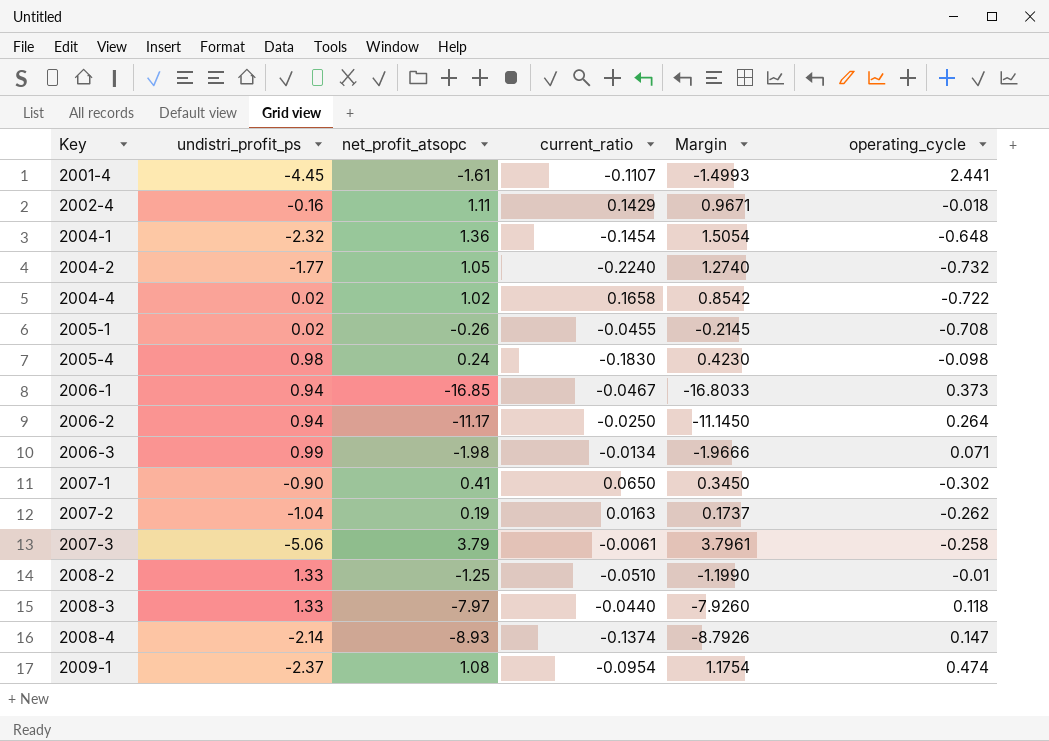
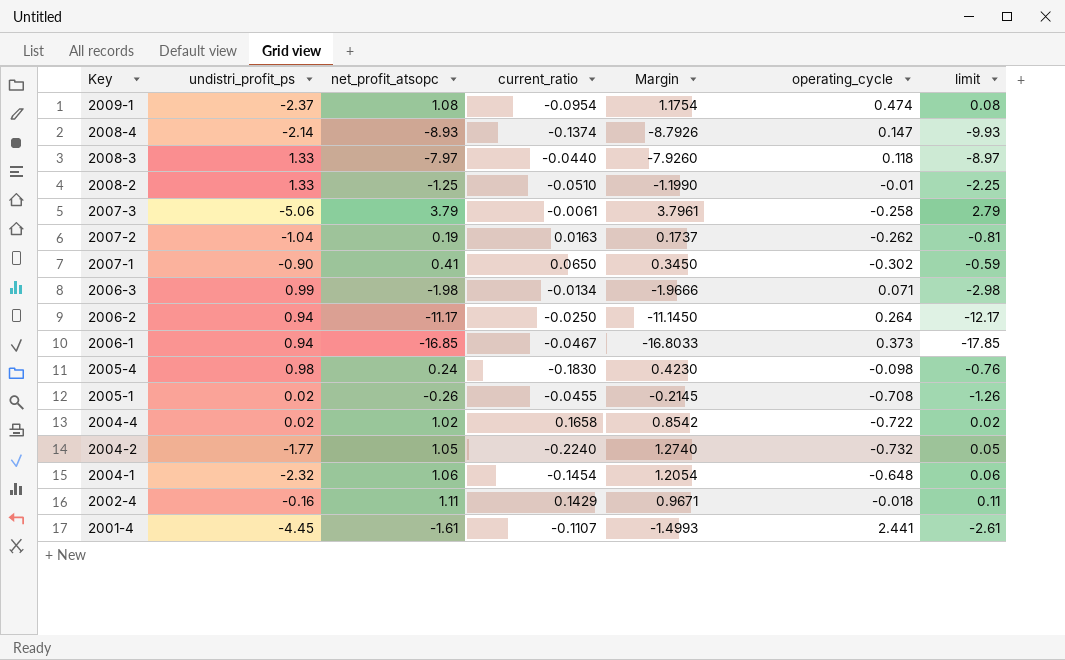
row order: Key ascending -> Key descending
column limit | formula: none -> [net_profit_atsopc] - 1
2004-1 | net_profit_atsopc: 1.36 -> 1.06
2004-1 | Margin: 1.5054 -> 1.2054

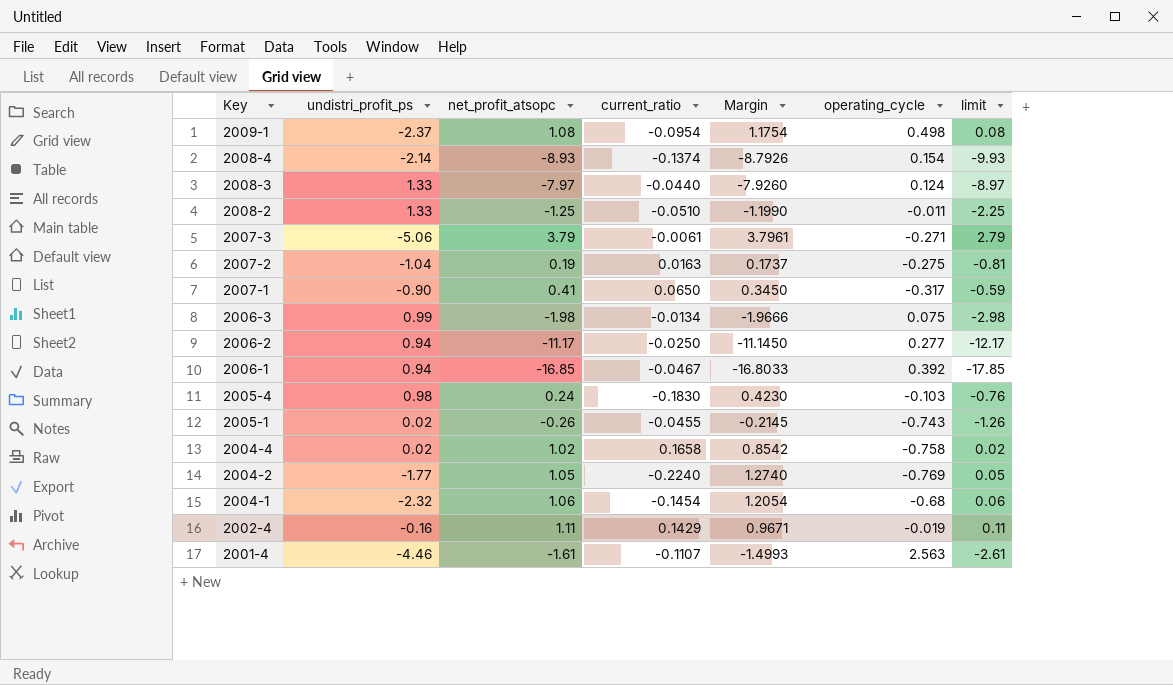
2009-1 | operating_cycle: 0.474 -> 0.498
2008-4 | operating_cycle: 0.147 -> 0.154
2008-3 | operating_cycle: 0.118 -> 0.124
2008-2 | operating_cycle: -0.01 -> -0.011
2007-3 | operating_cycle: -0.258 -> -0.271
2007-2 | operating_cycle: -0.262 -> -0.275
2007-1 | operating_cycle: -0.302 -> -0.317
2006-3 | operating_cycle: 0.071 -> 0.075
2006-2 | operating_cycle: 0.264 -> 0.277
2006-1 | operating_cycle: 0.373 -> 0.392
2005-4 | operating_cycle: -0.098 -> -0.103
2005-1 | operating_cycle: -0.708 -> -0.743
2004-4 | operating_cycle: -0.722 -> -0.758
2004-2 | operating_cycle: -0.732 -> -0.769
2004-1 | operating_cycle: -0.648 -> -0.68
2002-4 | operating_cycle: -0.018 -> -0.019
2001-4 | undistri_profit_ps: -4.45 -> -4.46
2001-4 | operating_cycle: 2.441 -> 2.563

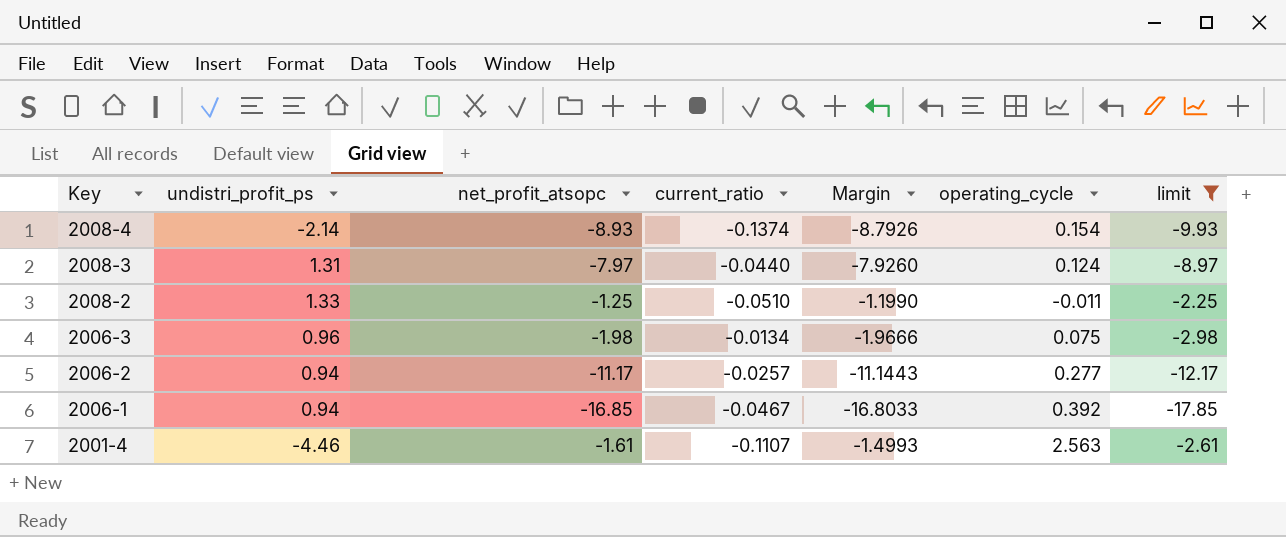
filter: none -> limit <= -2.25
2008-3 | undistri_profit_ps: 1.33 -> 1.31
2006-3 | undistri_profit_ps: 0.99 -> 0.96
2006-2 | current_ratio: -0.0250 -> -0.0257
2006-2 | Margin: -11.1450 -> -11.1443

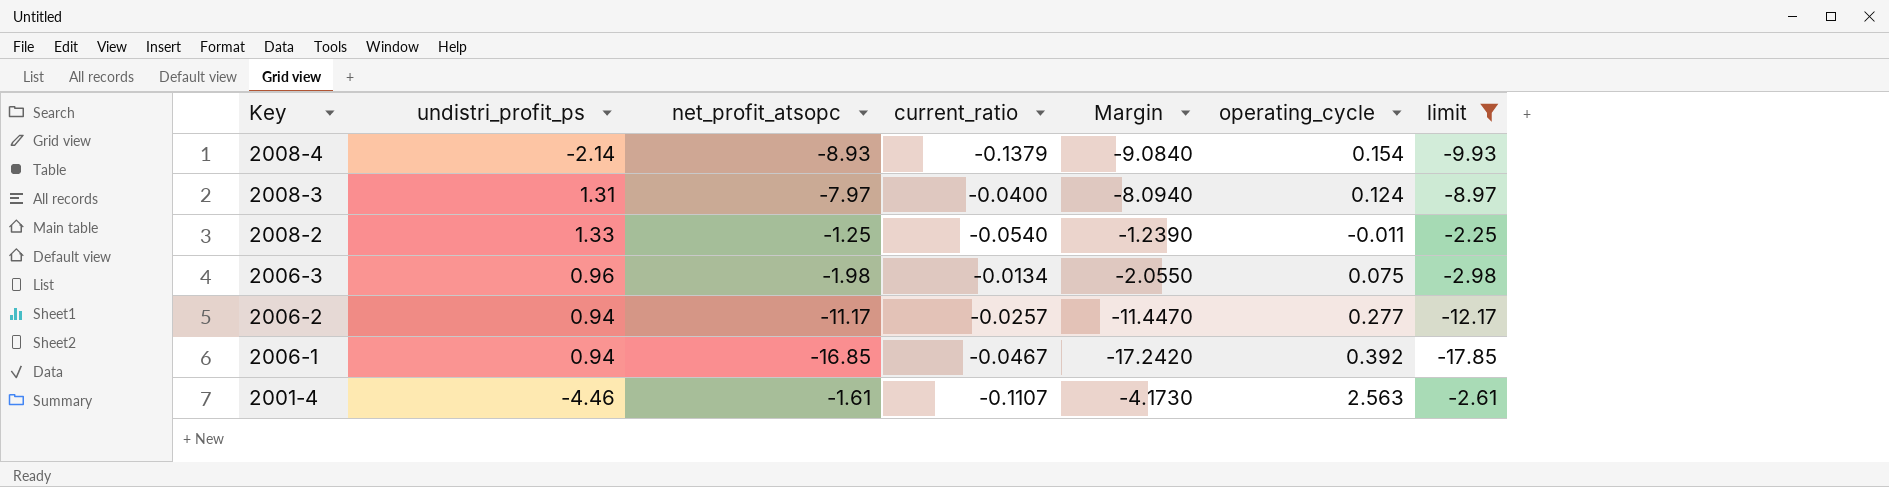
column Margin | formula: [net_profit_atsopc] - [current_ratio] -> [net_profit_atsopc] - [operating_cycle]
2008-4 | current_ratio: -0.1374 -> -0.1379
2008-3 | current_ratio: -0.0440 -> -0.0400
2008-2 | current_ratio: -0.0510 -> -0.0540

